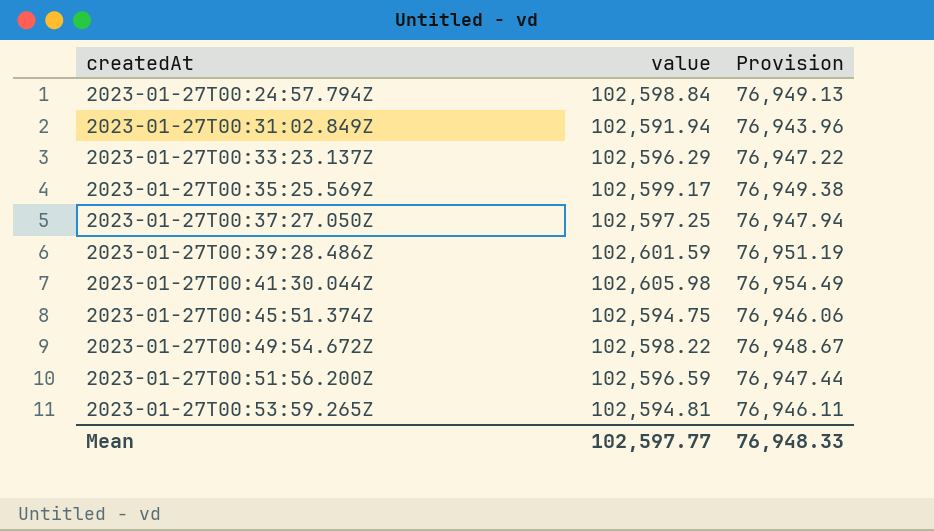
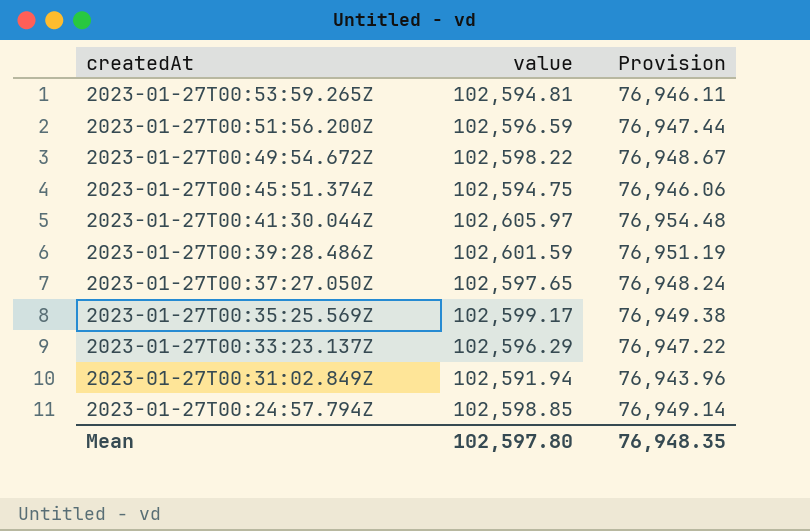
row order: createdAt ascending -> createdAt descending
2023-01-27T00:41:30.044Z | value: 102,605.98 -> 102,605.97
2023-01-27T00:41:30.044Z | Provision: 76,954.49 -> 76,954.48
2023-01-27T00:37:27.050Z | value: 102,597.25 -> 102,597.65
2023-01-27T00:37:27.050Z | Provision: 76,947.94 -> 76,948.24
2023-01-27T00:24:57.794Z | value: 102,598.84 -> 102,598.85
2023-01-27T00:24:57.794Z | Provision: 76,949.13 -> 76,949.14
Mean | value: 102,597.77 -> 102,597.80
Mean | Provision: 76,948.33 -> 76,948.35

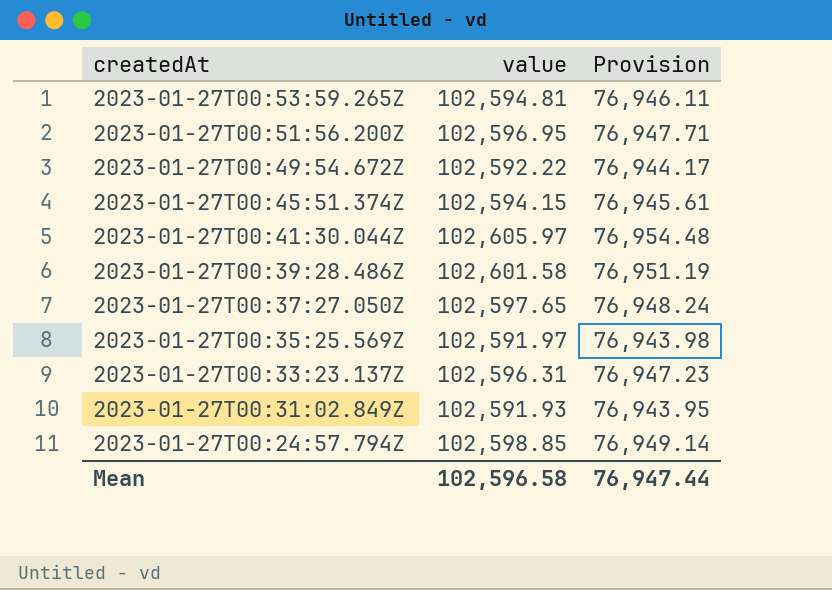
2023-01-27T00:51:56.200Z | value: 102,596.59 -> 102,596.95
2023-01-27T00:51:56.200Z | Provision: 76,947.44 -> 76,947.71
2023-01-27T00:49:54.672Z | value: 102,598.22 -> 102,592.22
2023-01-27T00:49:54.672Z | Provision: 76,948.67 -> 76,944.17
2023-01-27T00:45:51.374Z | value: 102,594.75 -> 102,594.15
2023-01-27T00:45:51.374Z | Provision: 76,946.06 -> 76,945.61
2023-01-27T00:39:28.486Z | value: 102,601.59 -> 102,601.58
2023-01-27T00:35:25.569Z | value: 102,599.17 -> 102,591.97
2023-01-27T00:35:25.569Z | Provision: 76,949.38 -> 76,943.98
2023-01-27T00:33:23.137Z | value: 102,596.29 -> 102,596.31
2023-01-27T00:33:23.137Z | Provision: 76,947.22 -> 76,947.23
2023-01-27T00:31:02.849Z | value: 102,591.94 -> 102,591.93
2023-01-27T00:31:02.849Z | Provision: 76,943.96 -> 76,943.95
Mean | value: 102,597.80 -> 102,596.58
Mean | Provision: 76,948.35 -> 76,947.44

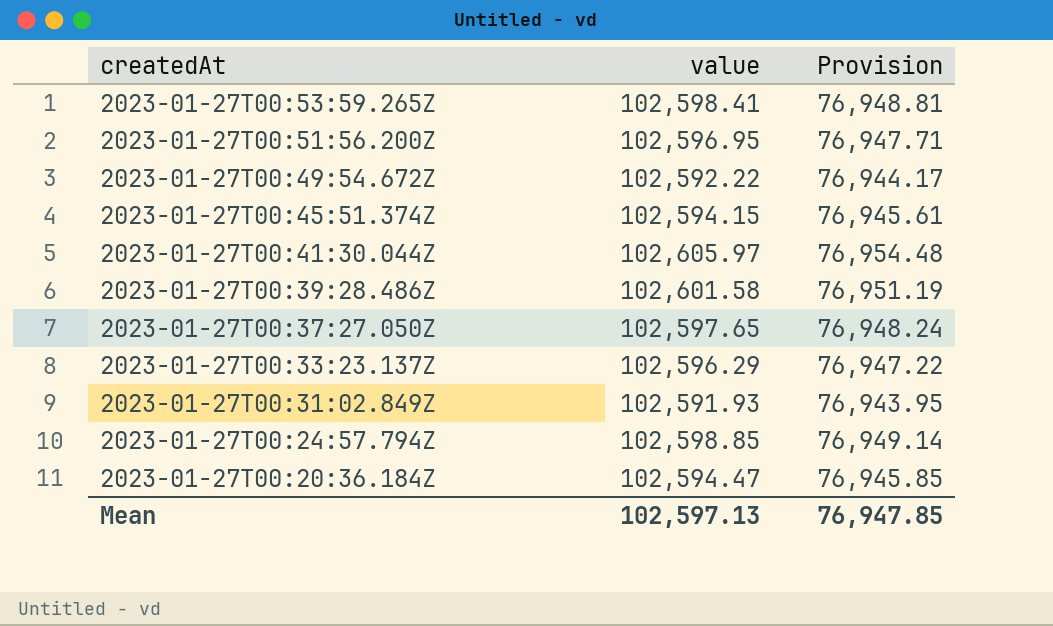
row 2023-01-27T00:35:25.569Z: 102,591.97 | 76,943.98 -> none
2023-01-27T00:53:59.265Z | value: 102,594.81 -> 102,598.41
2023-01-27T00:53:59.265Z | Provision: 76,946.11 -> 76,948.81
2023-01-27T00:33:23.137Z | value: 102,596.31 -> 102,596.29
2023-01-27T00:33:23.137Z | Provision: 76,947.23 -> 76,947.22
row 2023-01-27T00:20:36.184Z: none -> 102,594.47 | 76,945.85
Mean | value: 102,596.58 -> 102,597.13
Mean | Provision: 76,947.44 -> 76,947.85

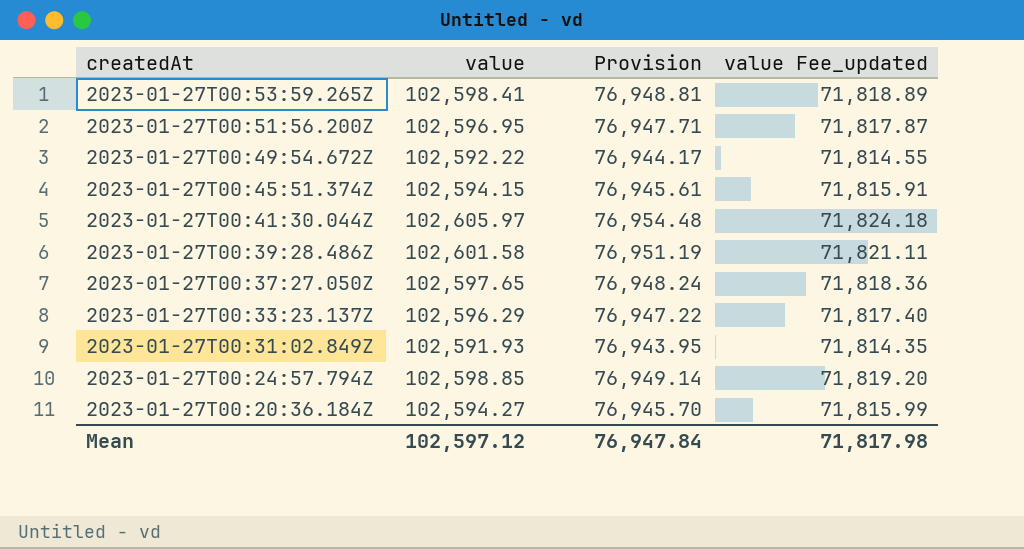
column value Fee_updated | formula: none -> [value] * 0.7
2023-01-27T00:20:36.184Z | value: 102,594.47 -> 102,594.27
2023-01-27T00:20:36.184Z | Provision: 76,945.85 -> 76,945.70
Mean | value: 102,597.13 -> 102,597.12
Mean | Provision: 76,947.85 -> 76,947.84

